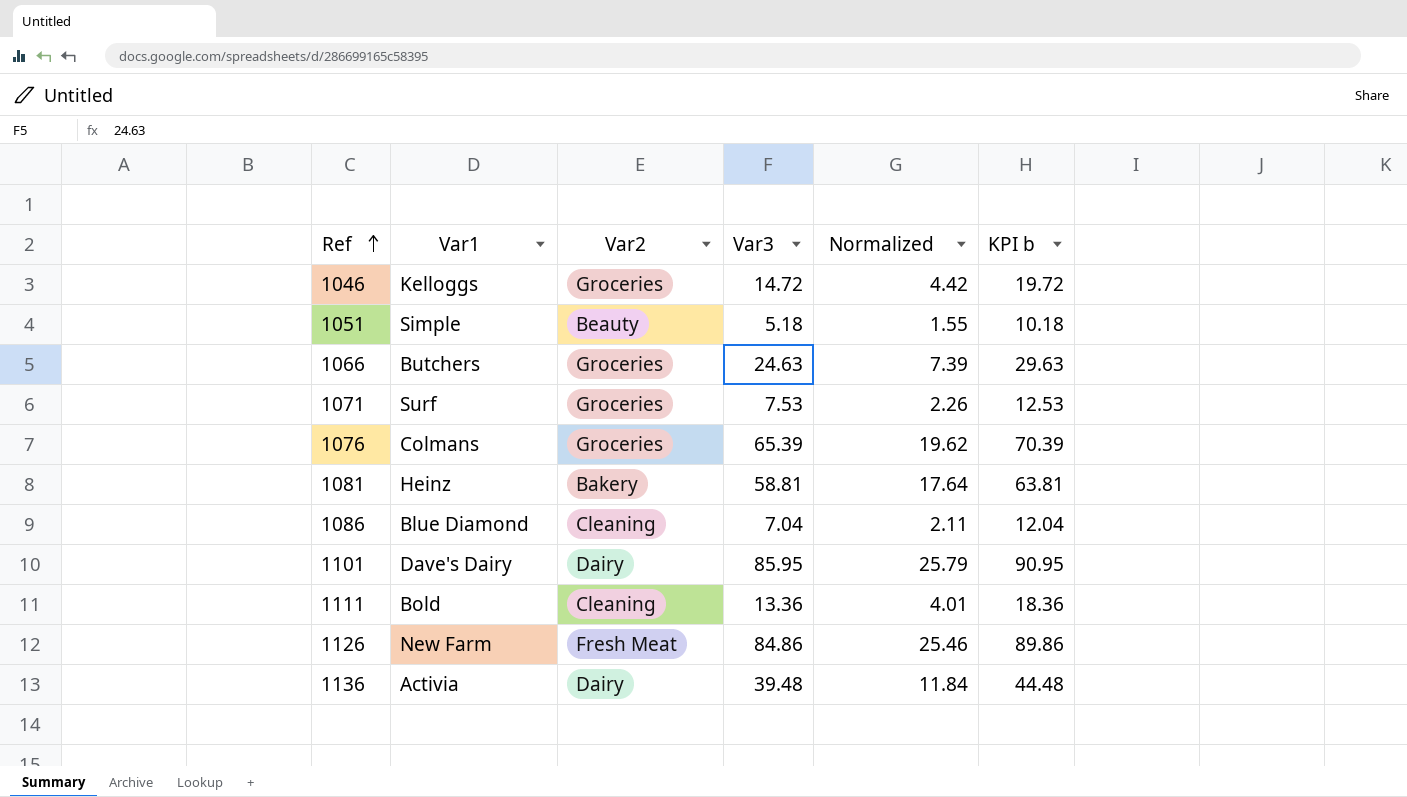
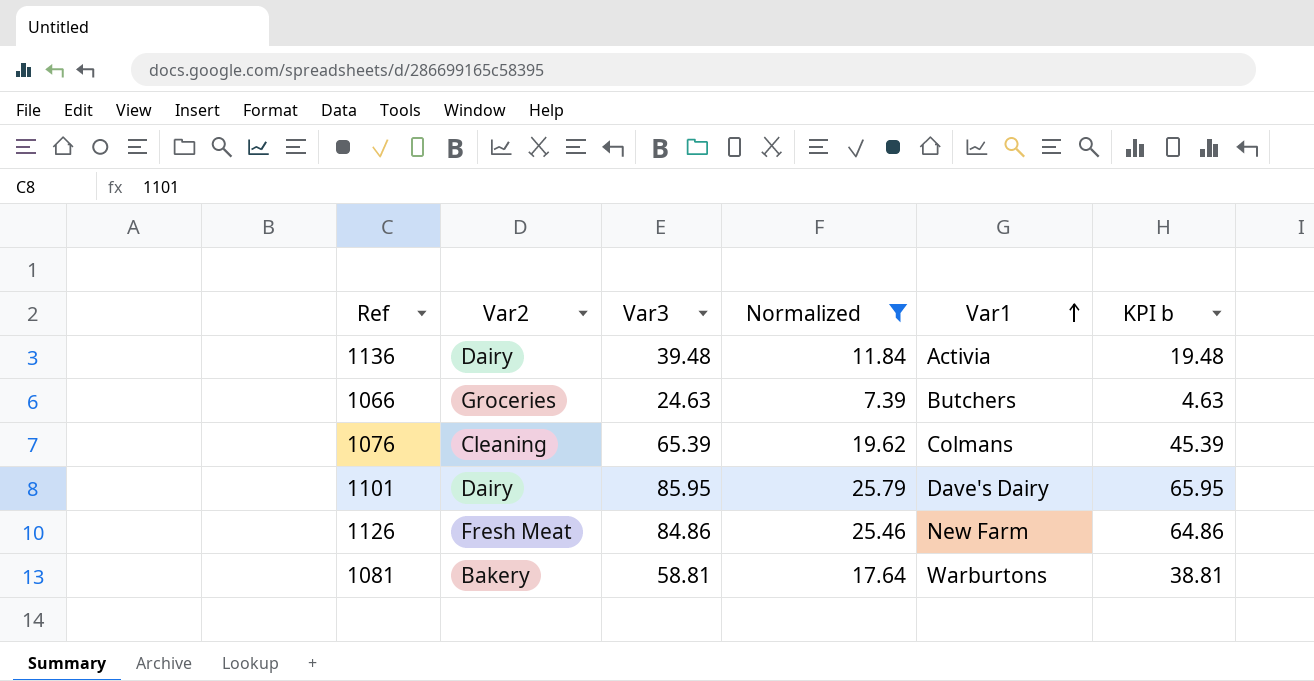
filter: none -> Normalized >= 7.39
row order: Ref ascending -> Var1 ascending
column Var1 | position: 2 -> 5
column KPI b | formula: [Var3] + 5 -> [Var3] - 20
1076 | Var2: Groceries -> Cleaning
1081 | Var1: Heinz -> Warburtons

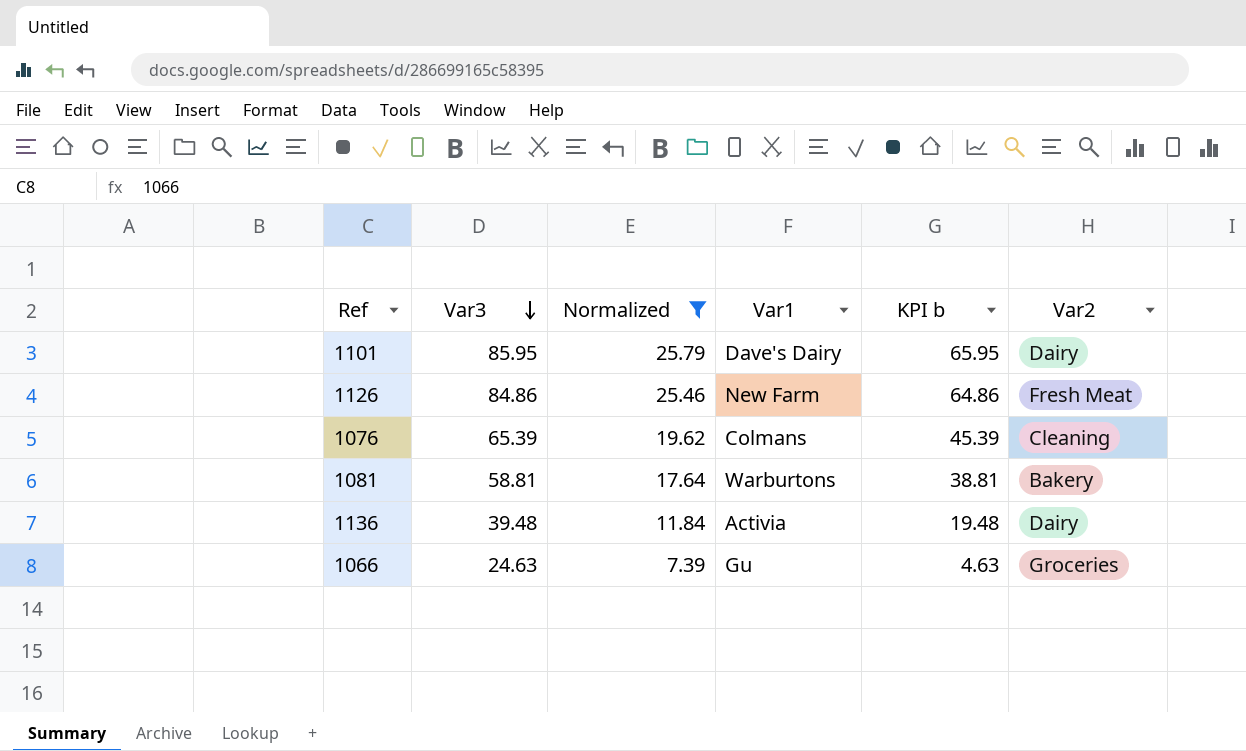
row order: Var1 ascending -> Var3 descending
column Var2 | position: 2 -> 6
1066 | Var1: Butchers -> Gu

